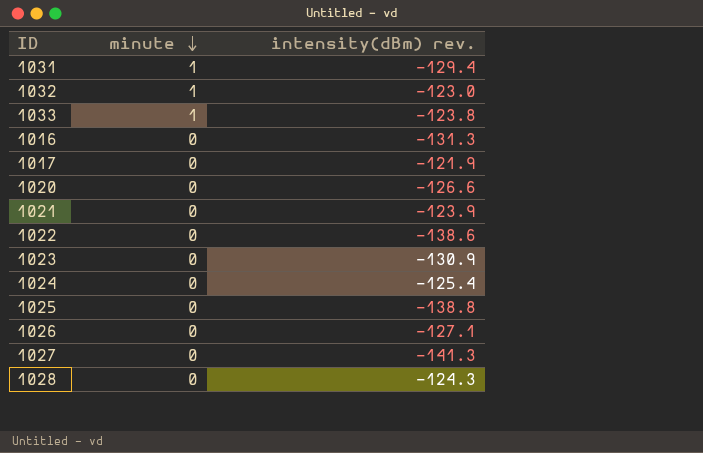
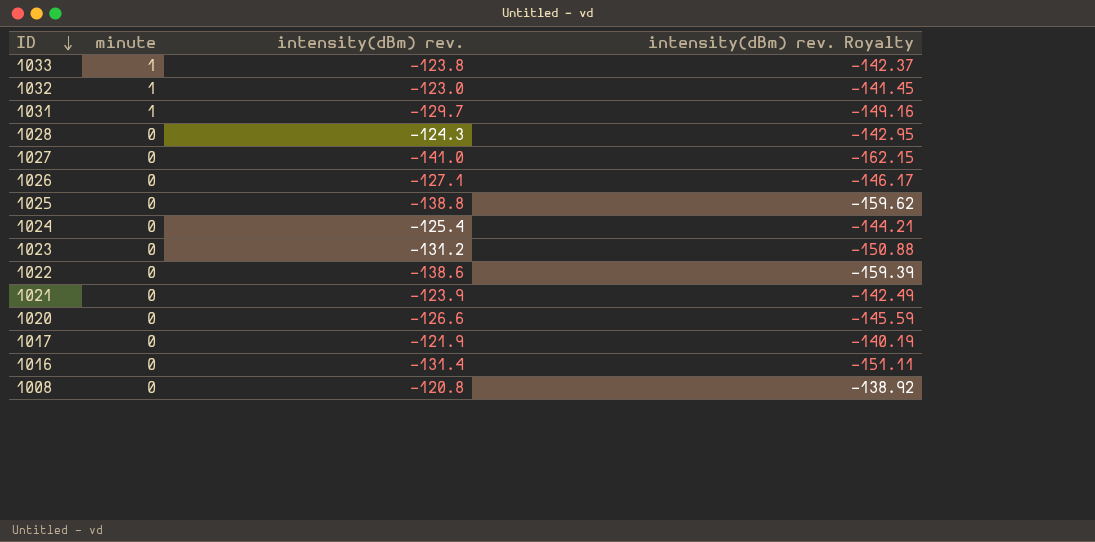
row order: minute descending -> ID descending
column intensity(dBm) rev. Royalty | formula: none -> [intensity(dBm) rev.] * 1.15
1031 | intensity(dBm) rev.: -129.4 -> -129.7
1027 | intensity(dBm) rev.: -141.3 -> -141.0
1023 | intensity(dBm) rev.: -130.9 -> -131.2
1016 | intensity(dBm) rev.: -131.3 -> -131.4
row 1008: none -> 0 | -120.8 | -138.92

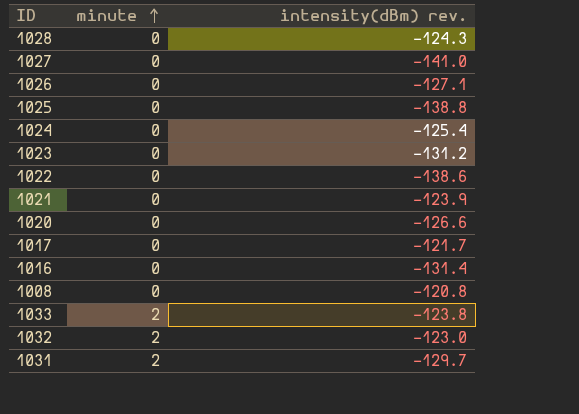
row order: ID descending -> minute ascending
column intensity(dBm) rev. Royalty | formula: [intensity(dBm) rev.] * 1.15 -> none
1017 | intensity(dBm) rev.: -121.9 -> -121.7
1033 | minute: 1 -> 2
1032 | minute: 1 -> 2
1031 | minute: 1 -> 2

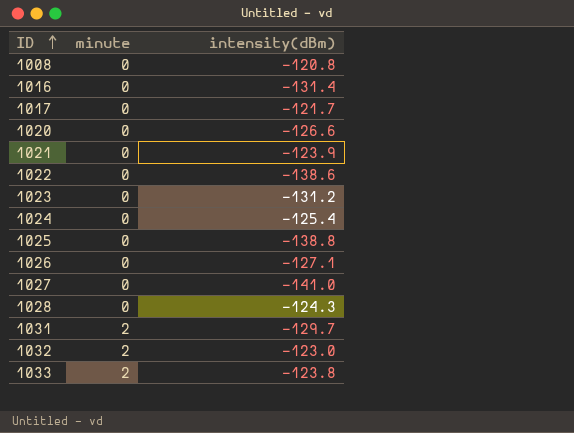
row order: minute ascending -> ID ascending
column name: intensity(dBm) rev. -> intensity(dBm)

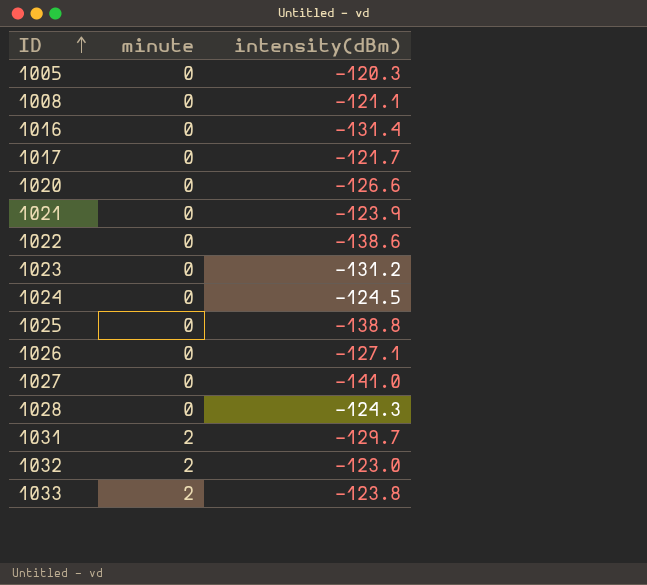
row 1005: none -> 0 | -120.3
1008 | intensity(dBm): -120.8 -> -121.1
1024 | intensity(dBm): -125.4 -> -124.5

